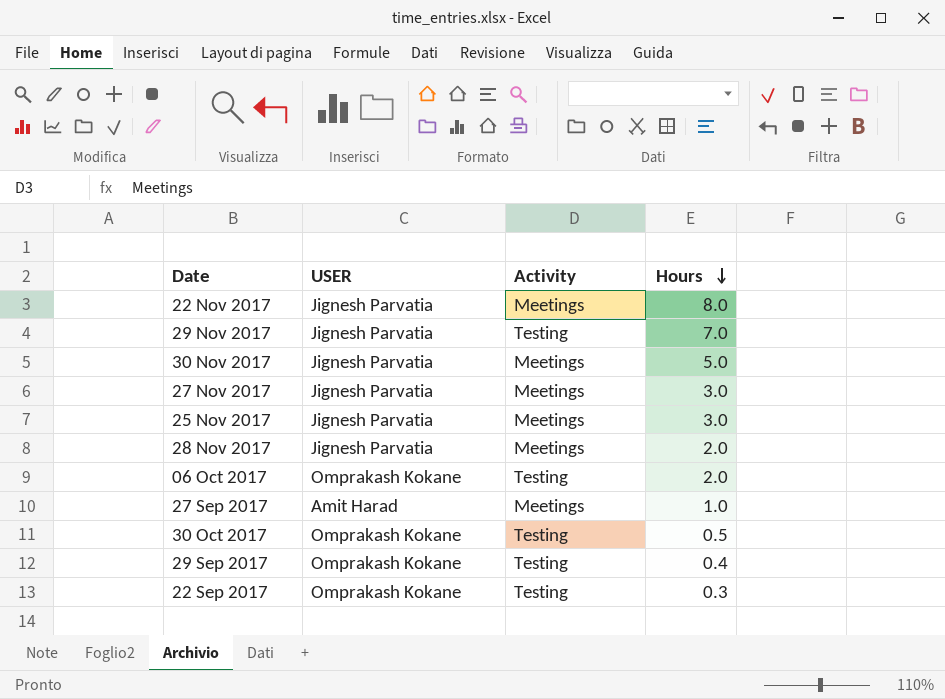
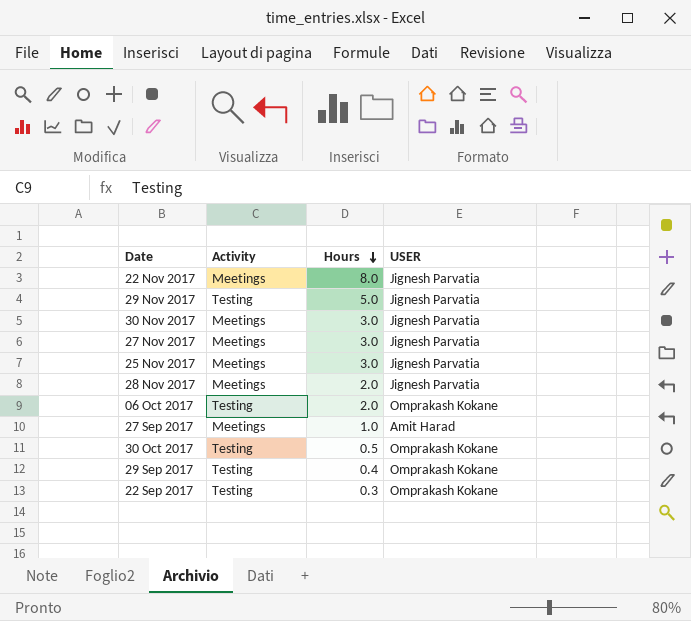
column USER | position: 2 -> 4
29 Nov 2017 | Hours: 7.0 -> 5.0
30 Nov 2017 | Hours: 5.0 -> 3.0

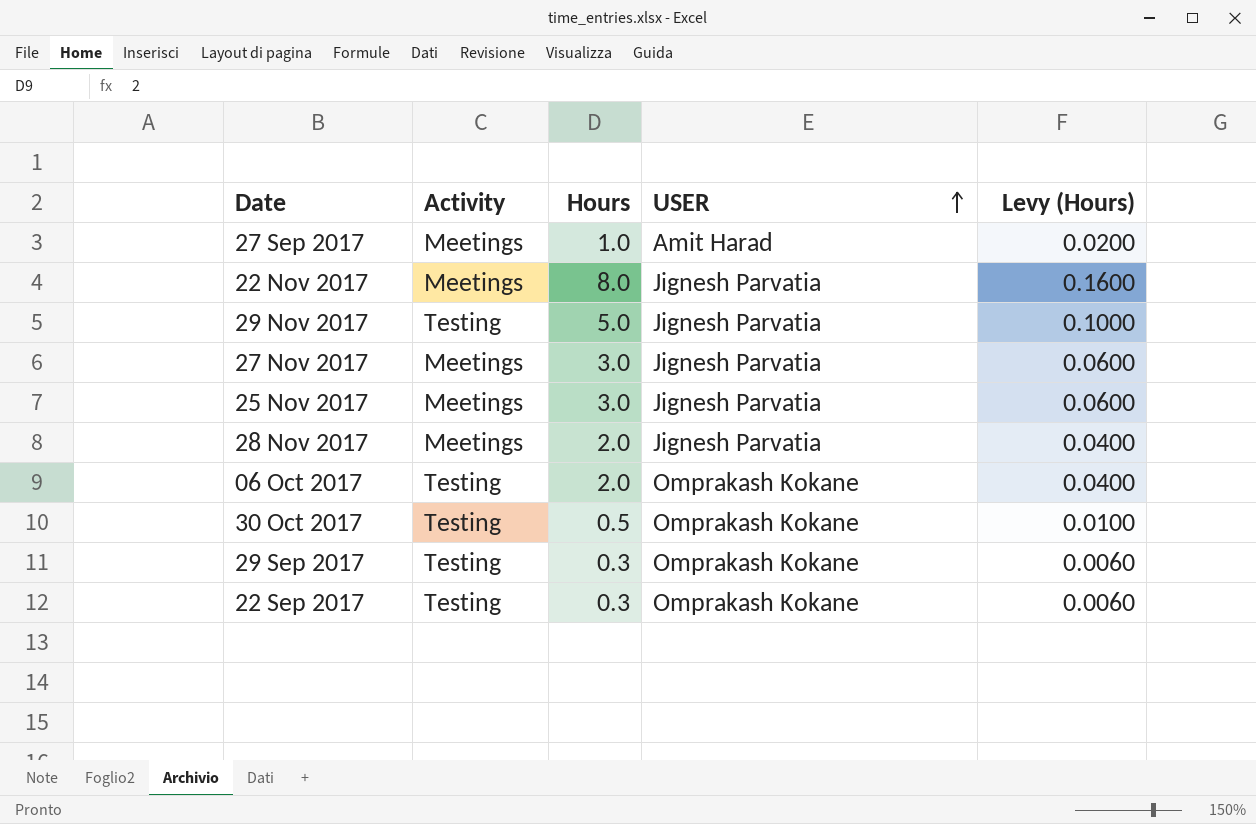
row order: Hours descending -> USER ascending
column Levy (Hours) | formula: none -> [Hours] * 0.02
row 30 Nov 2017: Meetings | 3.0 | Jignesh Parvatia -> none
29 Sep 2017 | Hours: 0.4 -> 0.3

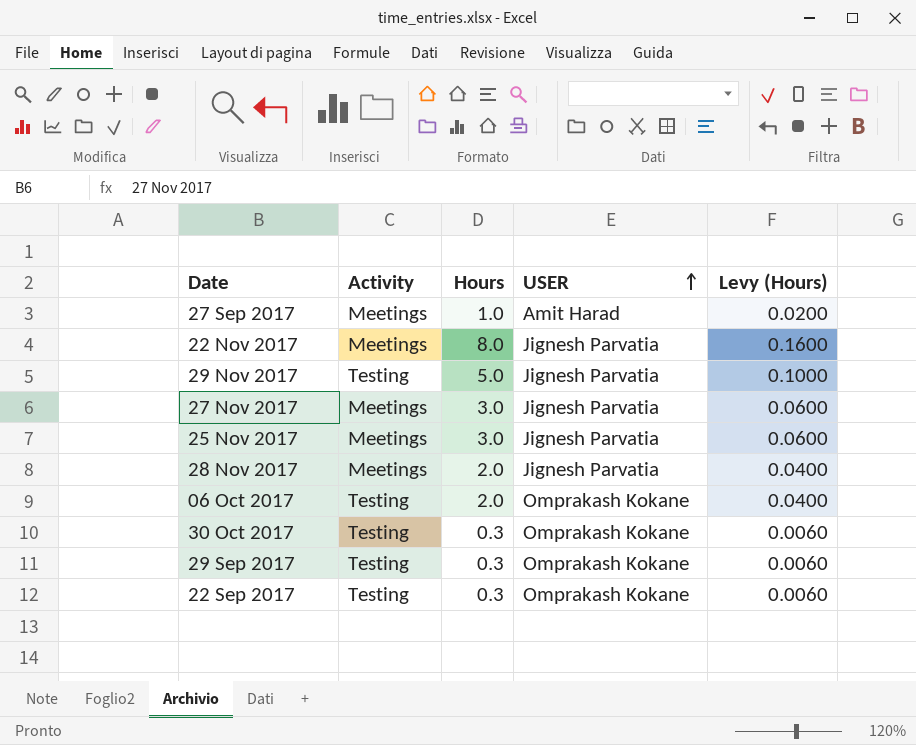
30 Oct 2017 | Hours: 0.5 -> 0.3
30 Oct 2017 | Levy (Hours): 0.0100 -> 0.0060

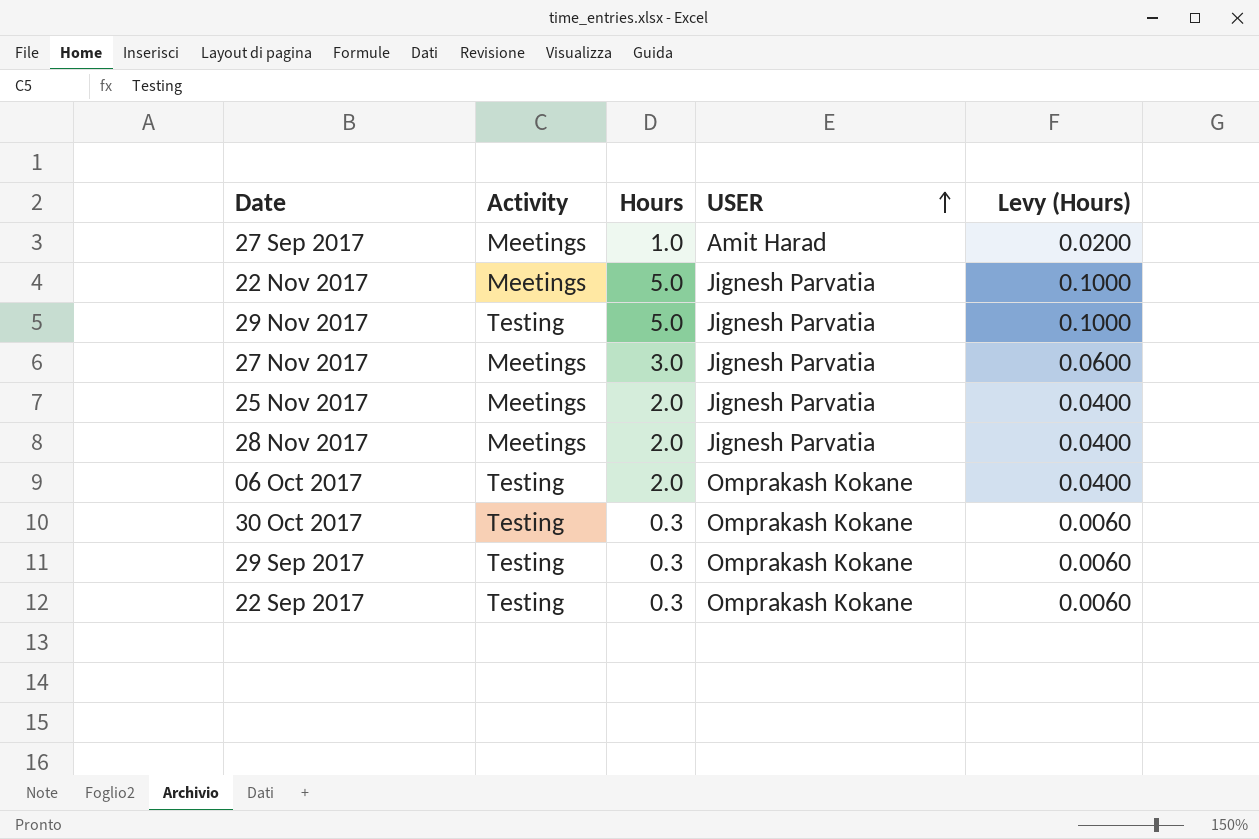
22 Nov 2017 | Hours: 8.0 -> 5.0
22 Nov 2017 | Levy (Hours): 0.1600 -> 0.1000
25 Nov 2017 | Hours: 3.0 -> 2.0
25 Nov 2017 | Levy (Hours): 0.0600 -> 0.0400

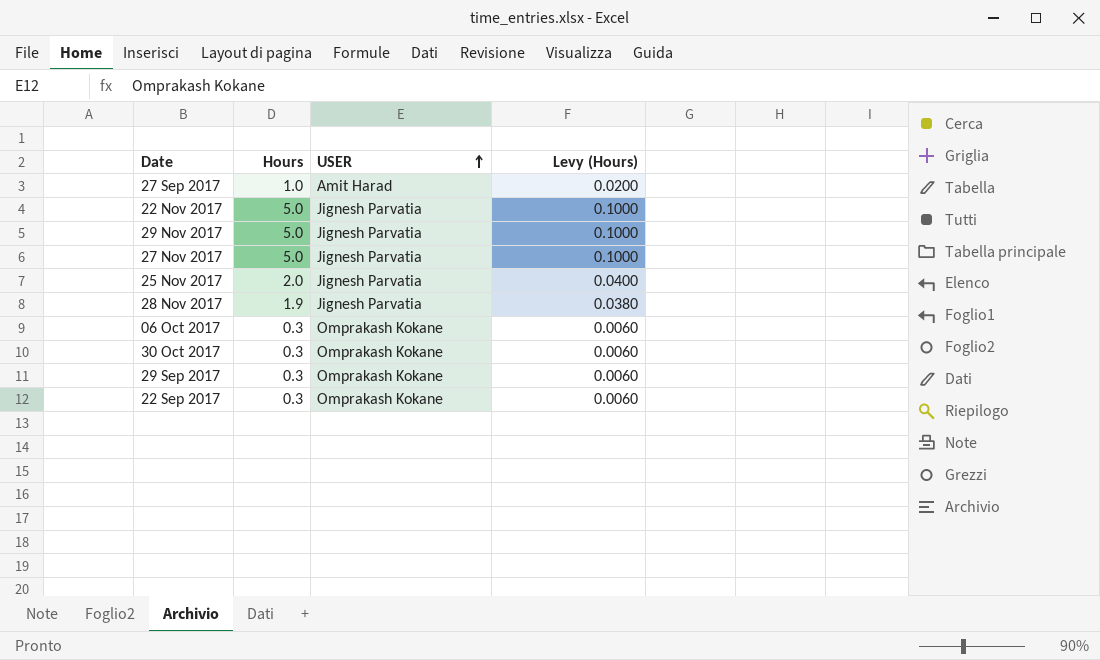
column Activity | position: 2 -> none
27 Nov 2017 | Hours: 3.0 -> 5.0
27 Nov 2017 | Levy (Hours): 0.0600 -> 0.1000
28 Nov 2017 | Hours: 2.0 -> 1.9
28 Nov 2017 | Levy (Hours): 0.0400 -> 0.0380
06 Oct 2017 | Hours: 2.0 -> 0.3
06 Oct 2017 | Levy (Hours): 0.0400 -> 0.0060

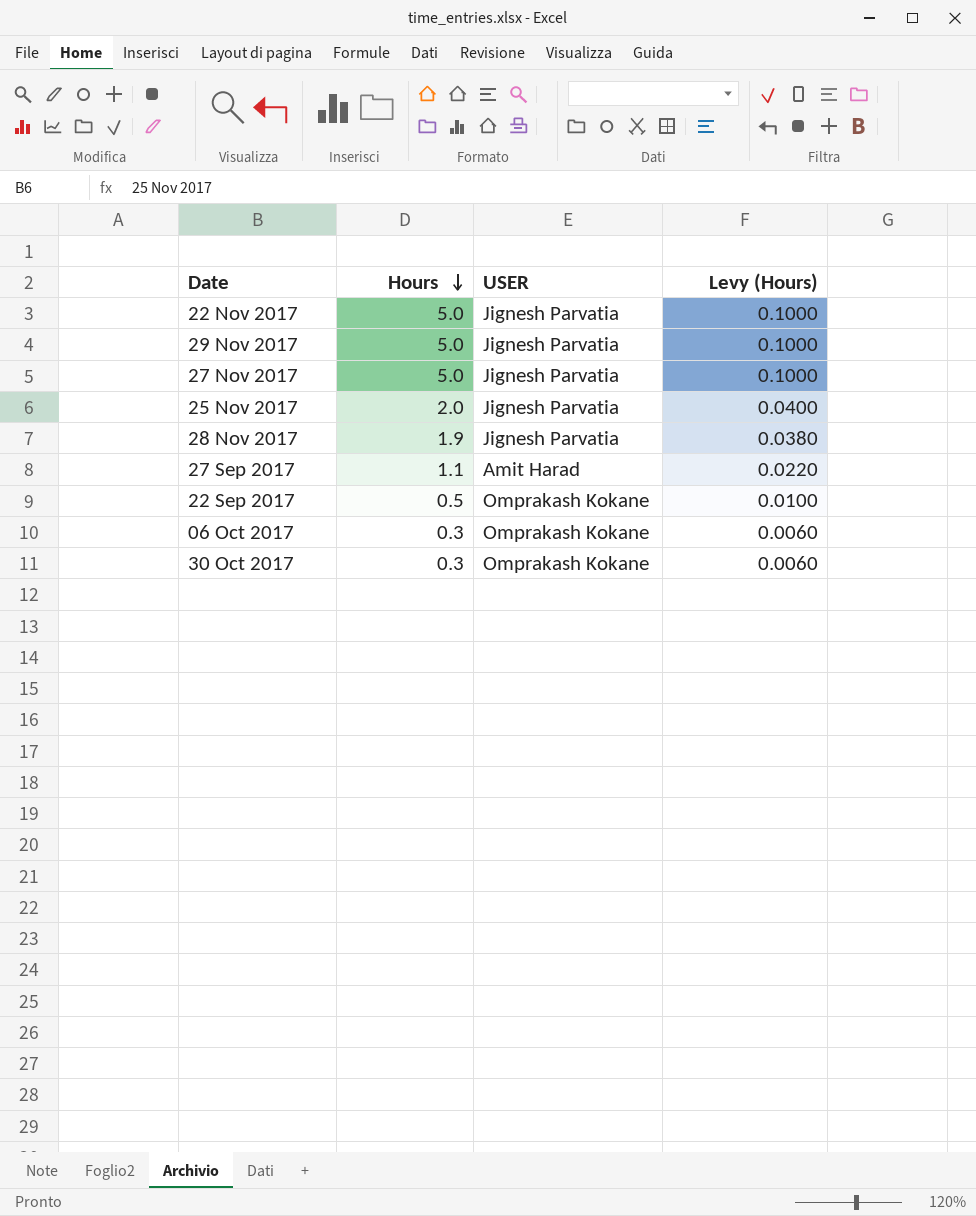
row order: USER ascending -> Hours descending
row 29 Sep 2017: 0.3 | Omprakash Kokane | 0.0060 -> none
27 Sep 2017 | Hours: 1.0 -> 1.1
27 Sep 2017 | Levy (Hours): 0.0200 -> 0.0220
22 Sep 2017 | Hours: 0.3 -> 0.5
22 Sep 2017 | Levy (Hours): 0.0060 -> 0.0100

